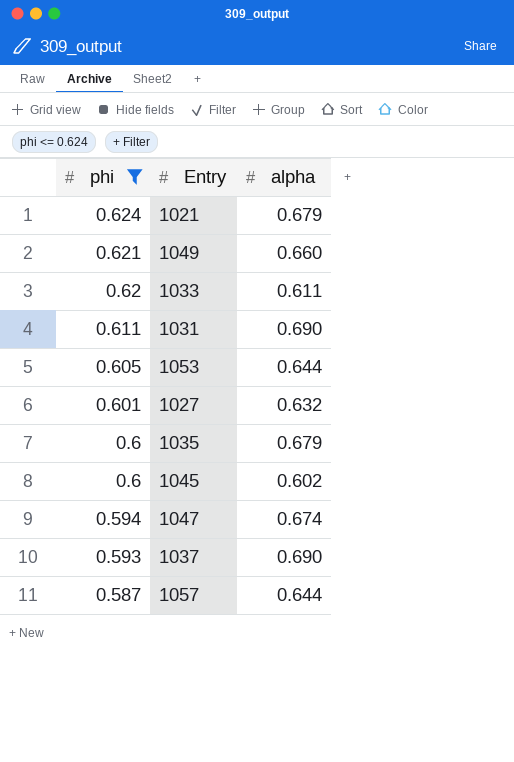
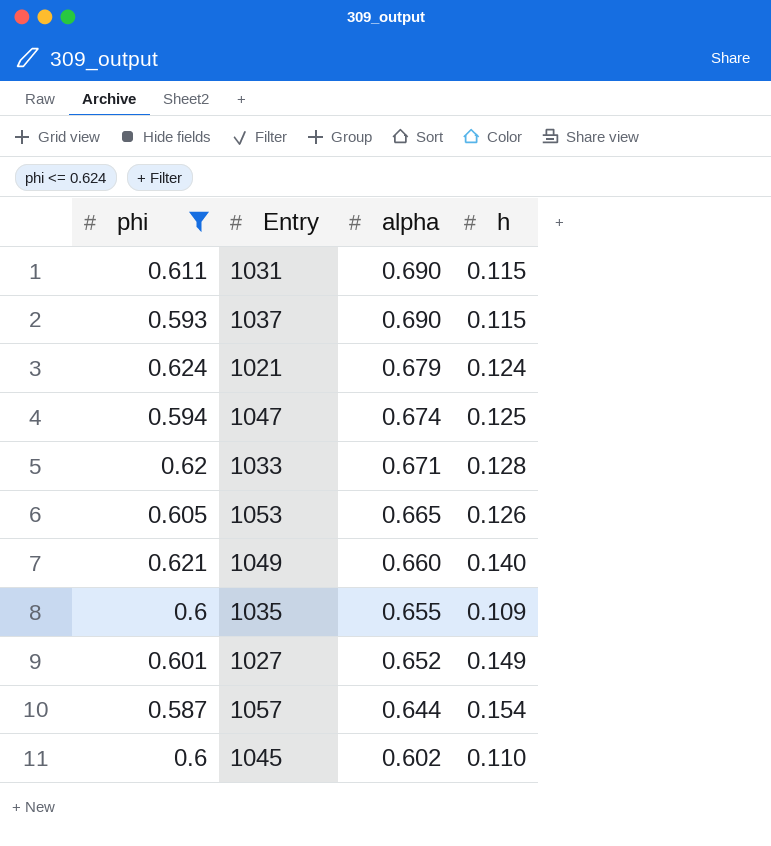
row order: phi descending -> alpha descending
column h | position: none -> 4
1033 | alpha: 0.611 -> 0.671
1053 | alpha: 0.644 -> 0.665
1035 | alpha: 0.679 -> 0.655
1027 | alpha: 0.632 -> 0.652

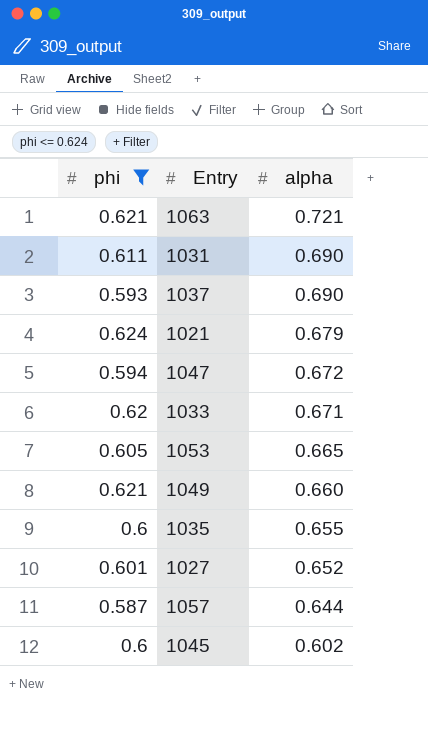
column h | position: 4 -> none
row 1063: none -> 0.621 | 0.721
1047 | alpha: 0.674 -> 0.672

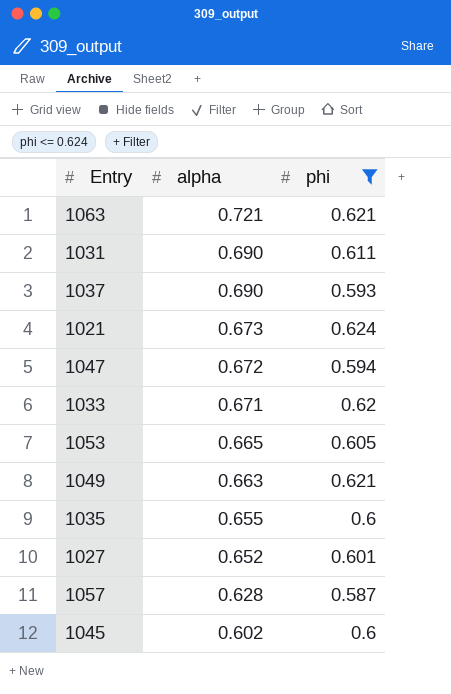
column phi | position: 1 -> 3
1021 | alpha: 0.679 -> 0.673
1049 | alpha: 0.660 -> 0.663
1057 | alpha: 0.644 -> 0.628

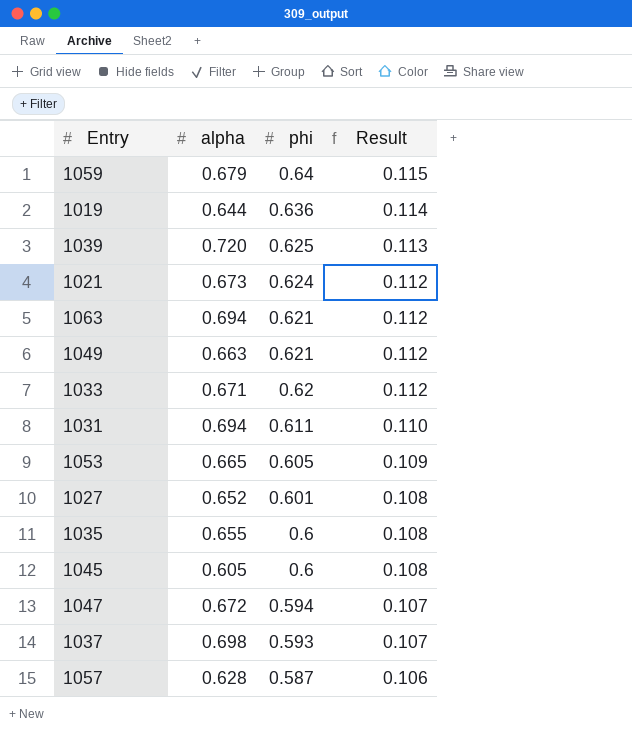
filter: phi <= 0.624 -> none
row order: alpha descending -> phi descending
column Result | formula: none -> [phi] * 0.18
1063 | alpha: 0.721 -> 0.694
1031 | alpha: 0.690 -> 0.694
1045 | alpha: 0.602 -> 0.605
1037 | alpha: 0.690 -> 0.698

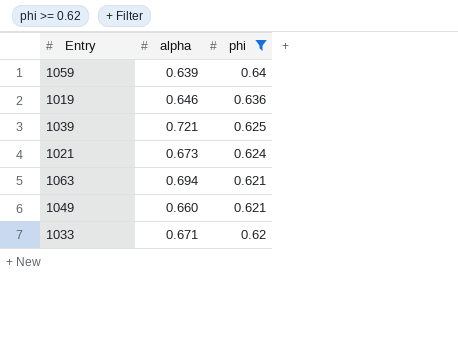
filter: none -> phi >= 0.62
column Result | formula: [phi] * 0.18 -> none
1059 | alpha: 0.679 -> 0.639
1019 | alpha: 0.644 -> 0.646
1039 | alpha: 0.720 -> 0.721
1049 | alpha: 0.663 -> 0.660

